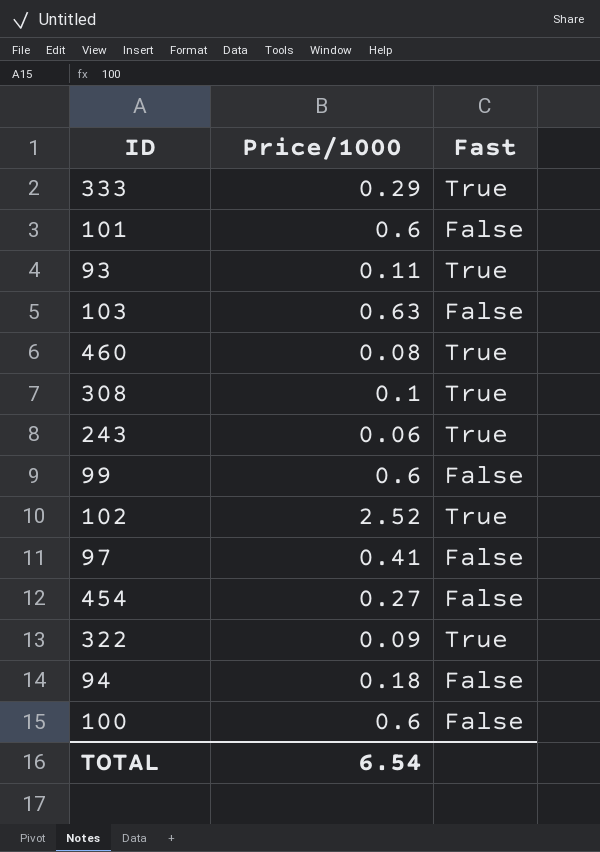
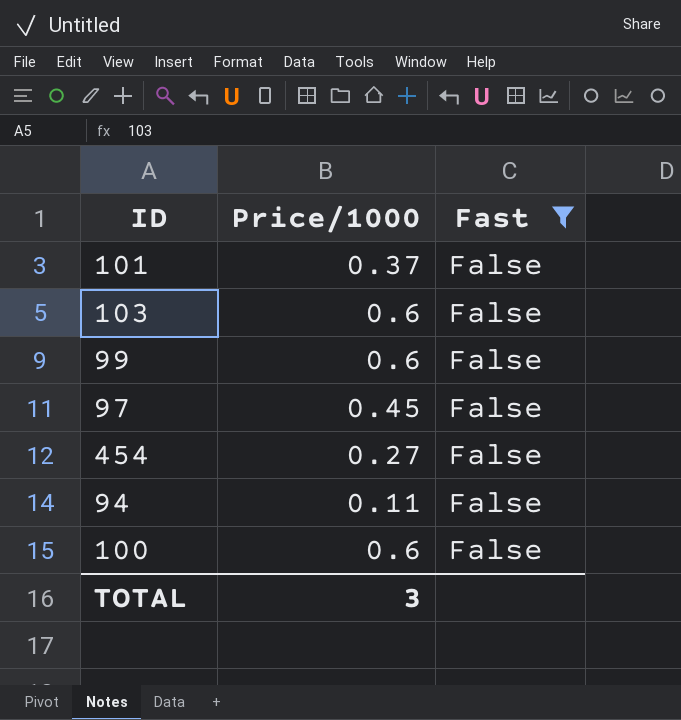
filter: none -> Fast = False
101 | Price/1000: 0.6 -> 0.37
103 | Price/1000: 0.63 -> 0.6
97 | Price/1000: 0.41 -> 0.45
94 | Price/1000: 0.18 -> 0.11
TOTAL | Price/1000: 6.54 -> 3

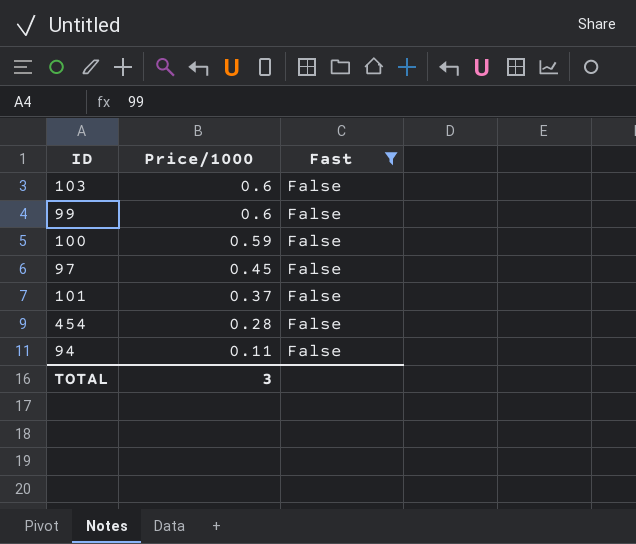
row order: none -> Price/1000 descending
100 | Price/1000: 0.6 -> 0.59
454 | Price/1000: 0.27 -> 0.28

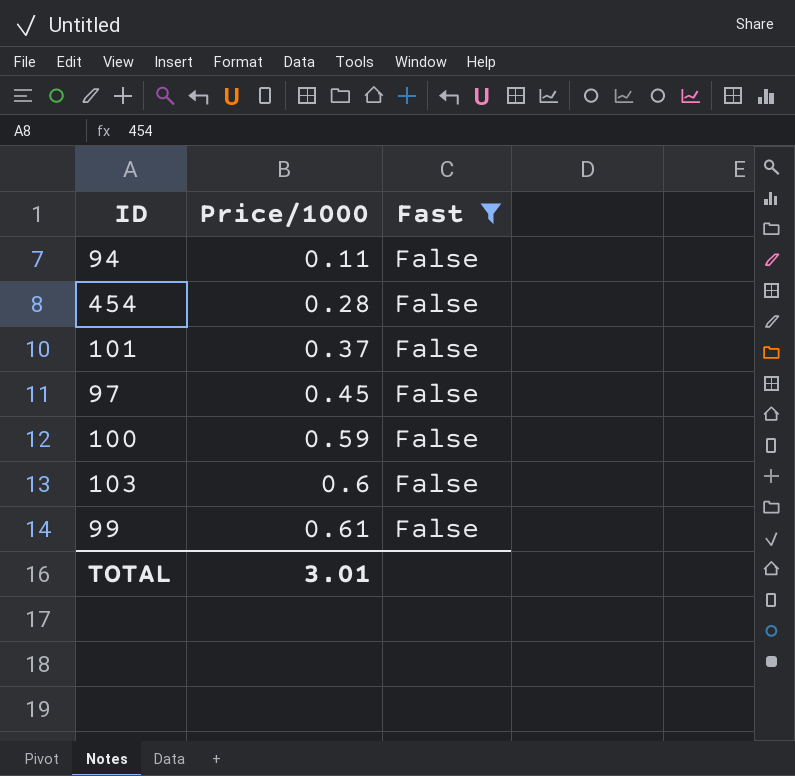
row order: Price/1000 descending -> Price/1000 ascending
99 | Price/1000: 0.6 -> 0.61
TOTAL | Price/1000: 3 -> 3.01

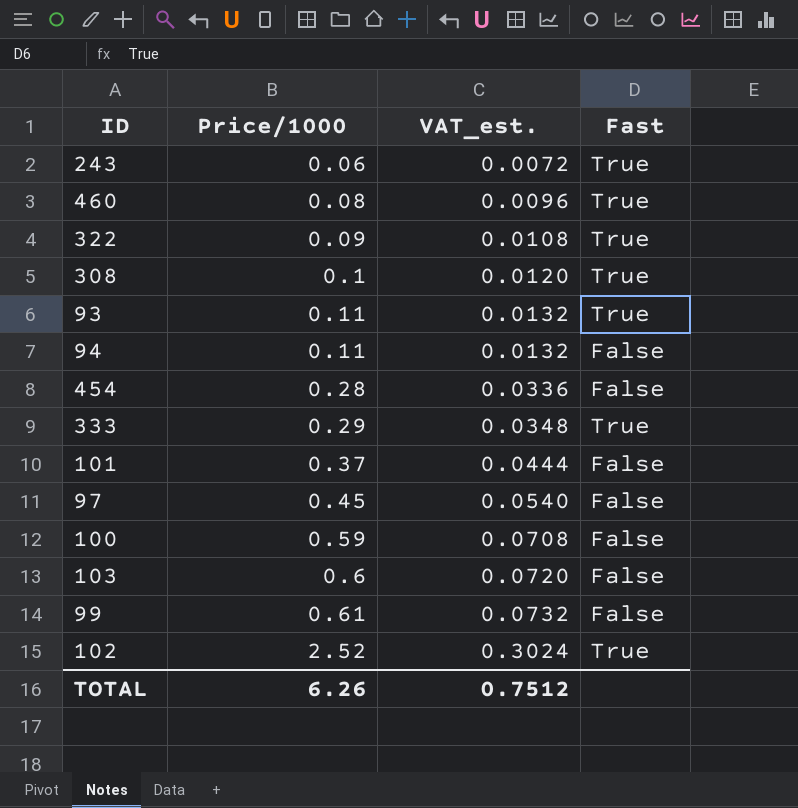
filter: Fast = False -> none
column VAT_est. | formula: none -> [Price/1000] * 0.12
TOTAL | Price/1000: 3.01 -> 6.26

